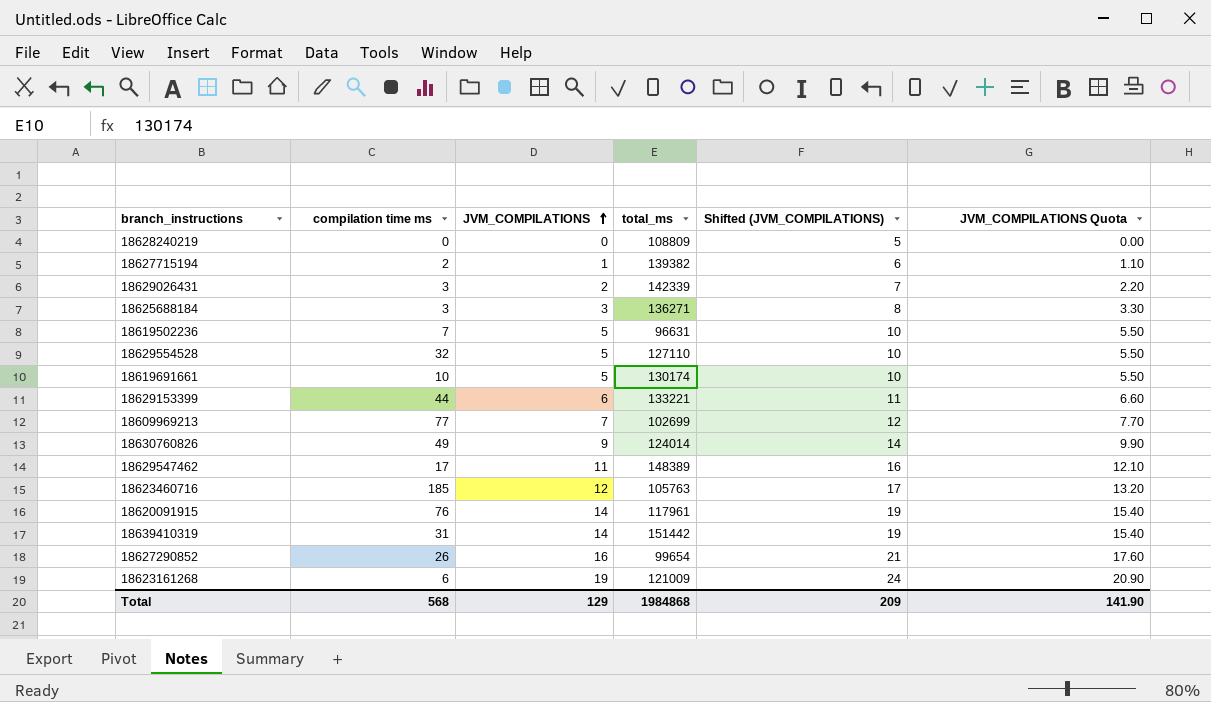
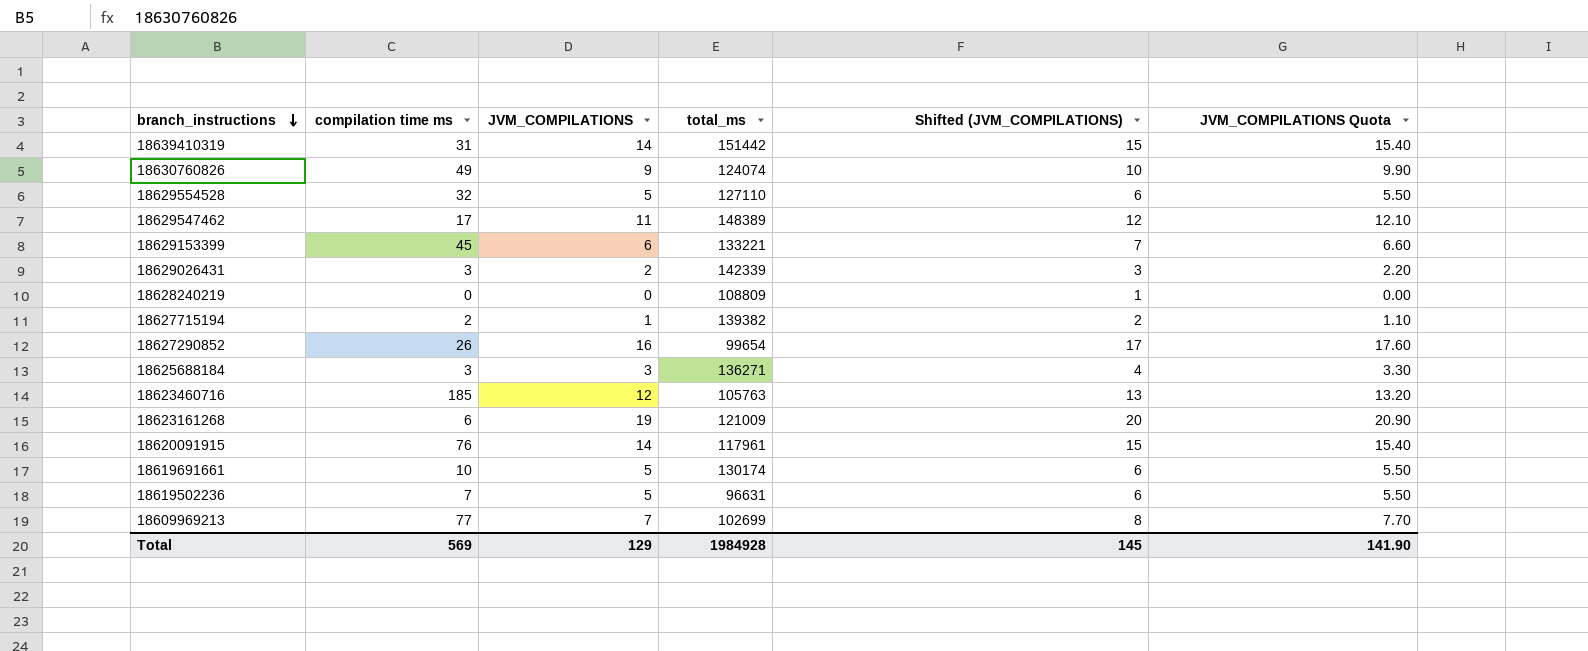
row order: JVM_COMPILATIONS ascending -> branch_instructions descending
column Shifted (JVM_COMPILATIONS) | formula: [JVM_COMPILATIONS] + 5 -> [JVM_COMPILATIONS] + 1
18630760826 | total_ms: 124014 -> 124074
18629153399 | compilation time ms: 44 -> 45
Total | compilation time ms: 568 -> 569
Total | total_ms: 1984868 -> 1984928
Total | Shifted (JVM_COMPILATIONS): 209 -> 145

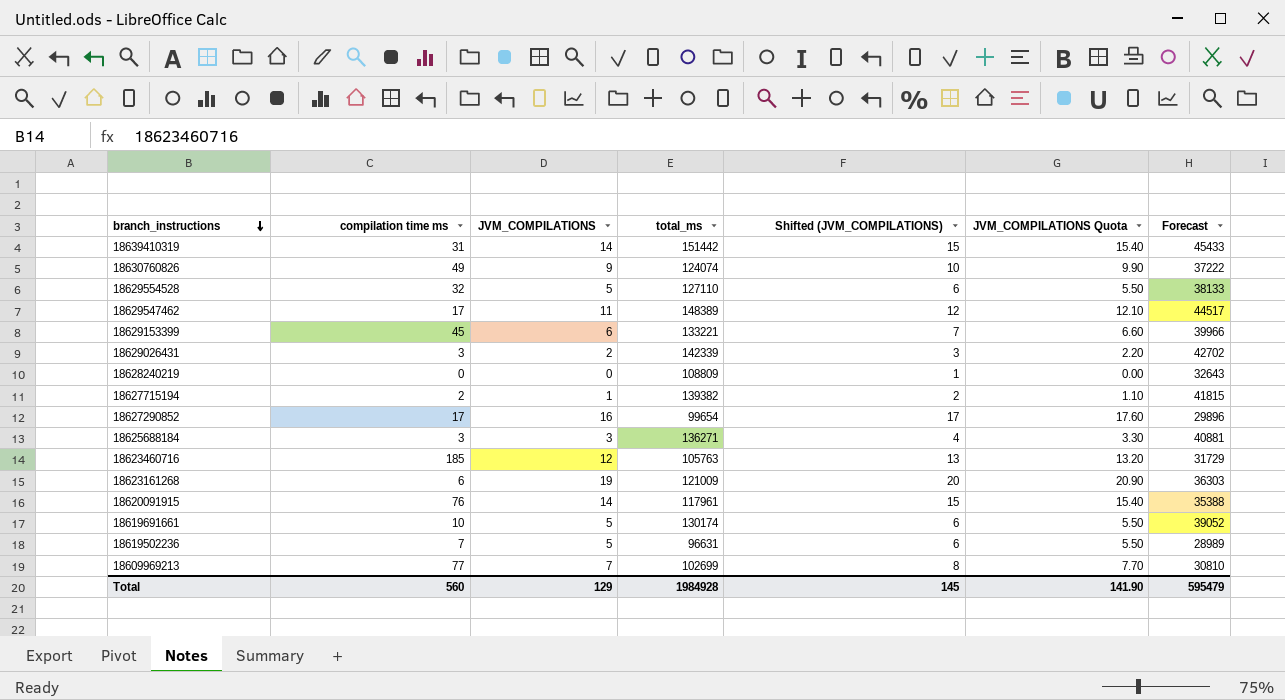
column Forecast | formula: none -> [total_ms] * 0.3
18627290852 | compilation time ms: 26 -> 17
Total | compilation time ms: 569 -> 560

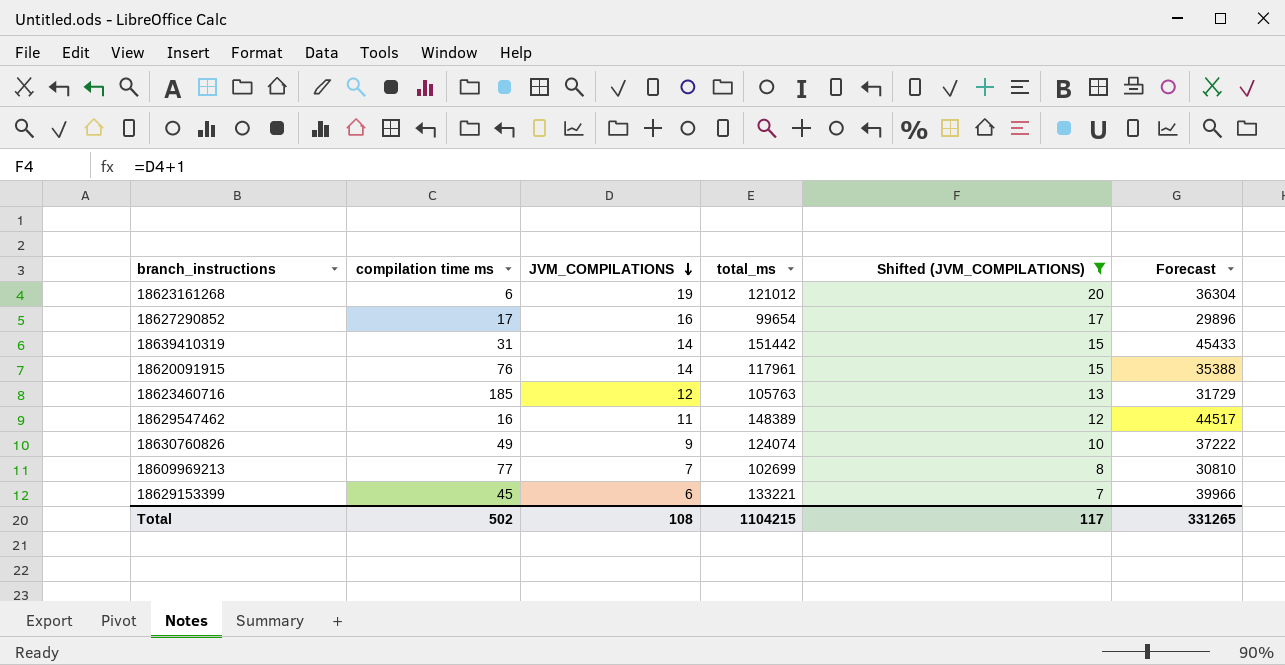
filter: none -> Shifted (JVM_COMPILATIONS) >= 7
row order: branch_instructions descending -> JVM_COMPILATIONS descending
column JVM_COMPILATIONS Quota | formula: [JVM_COMPILATIONS] * 1.1 -> none
18623161268 | total_ms: 121009 -> 121012
18623161268 | Forecast: 36303 -> 36304
18629547462 | compilation time ms: 17 -> 16
Total | compilation time ms: 560 -> 502
Total | JVM_COMPILATIONS: 129 -> 108
Total | total_ms: 1984928 -> 1104215
Total | Shifted (JVM_COMPILATIONS): 145 -> 117
Total | Forecast: 595479 -> 331265

